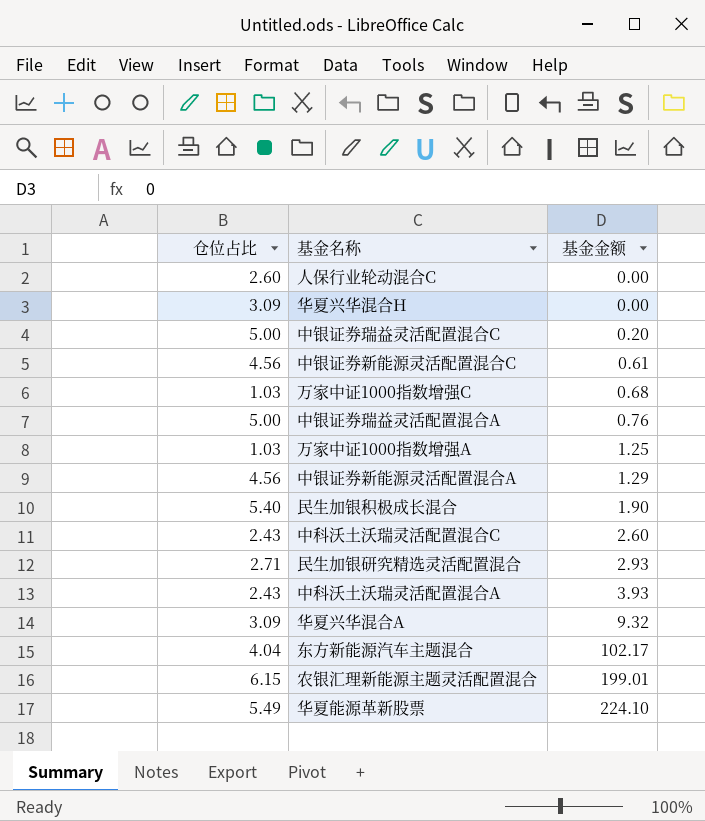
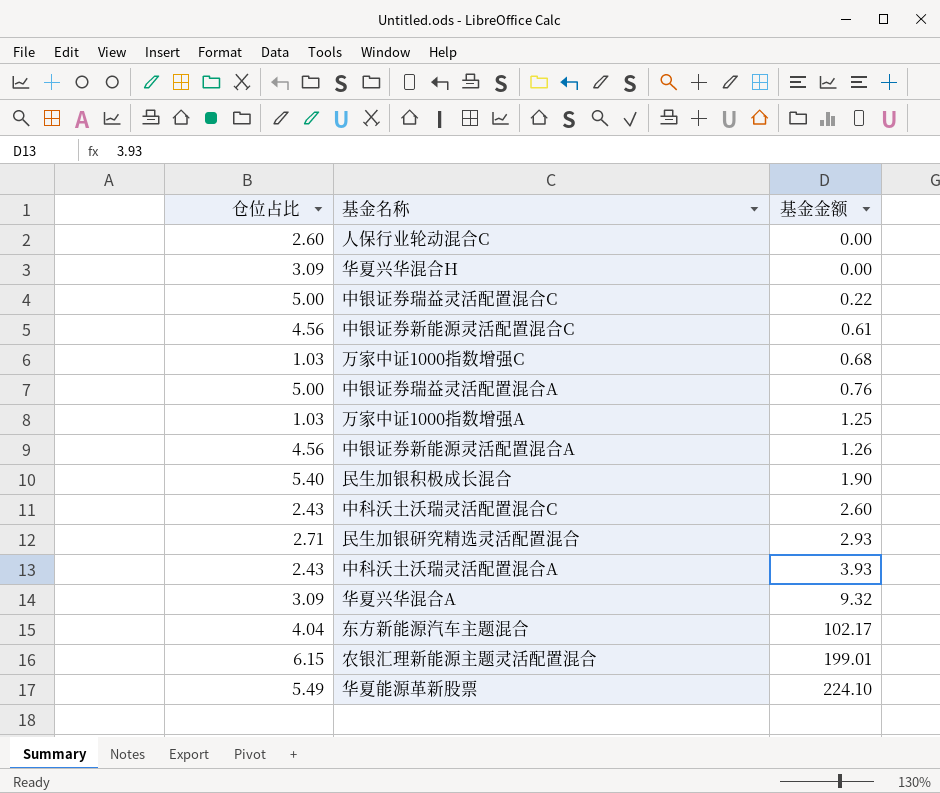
中银证券瑞益灵活配置混合C | 基金金额: 0.20 -> 0.22
中银证券新能源灵活配置混合A | 基金金额: 1.29 -> 1.26

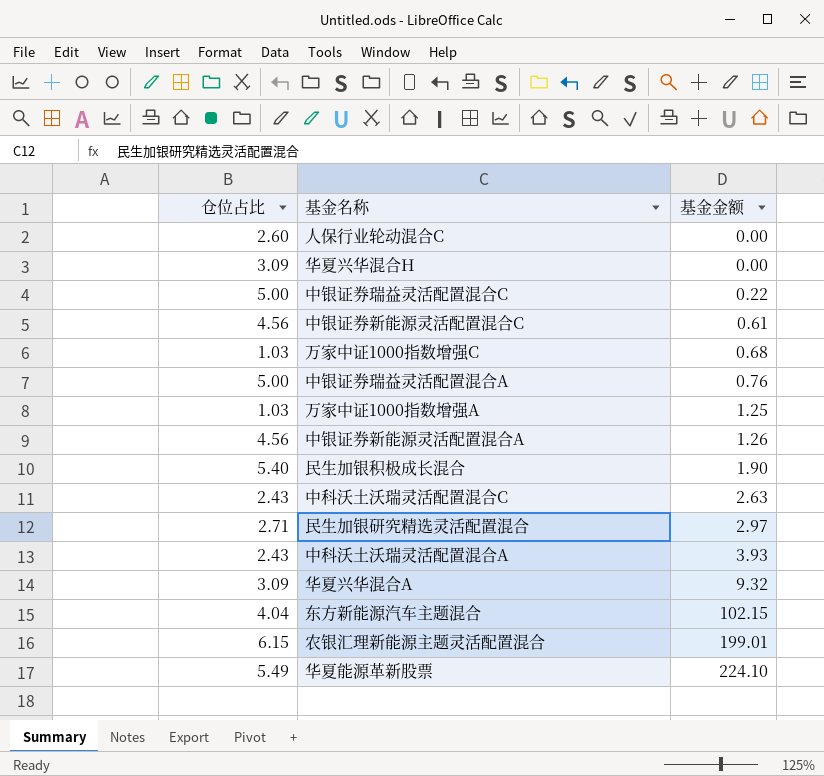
中科沃土沃瑞灵活配置混合C | 基金金额: 2.60 -> 2.63
民生加银研究精选灵活配置混合 | 基金金额: 2.93 -> 2.97
东方新能源汽车主题混合 | 基金金额: 102.17 -> 102.15

